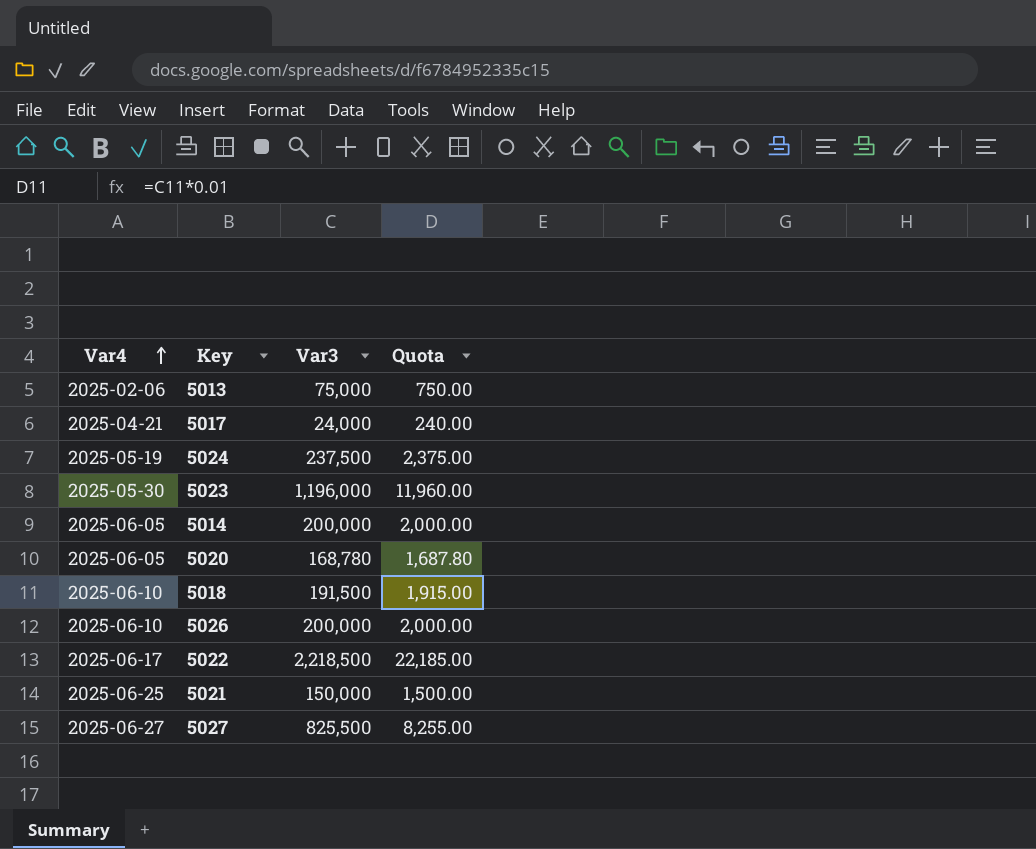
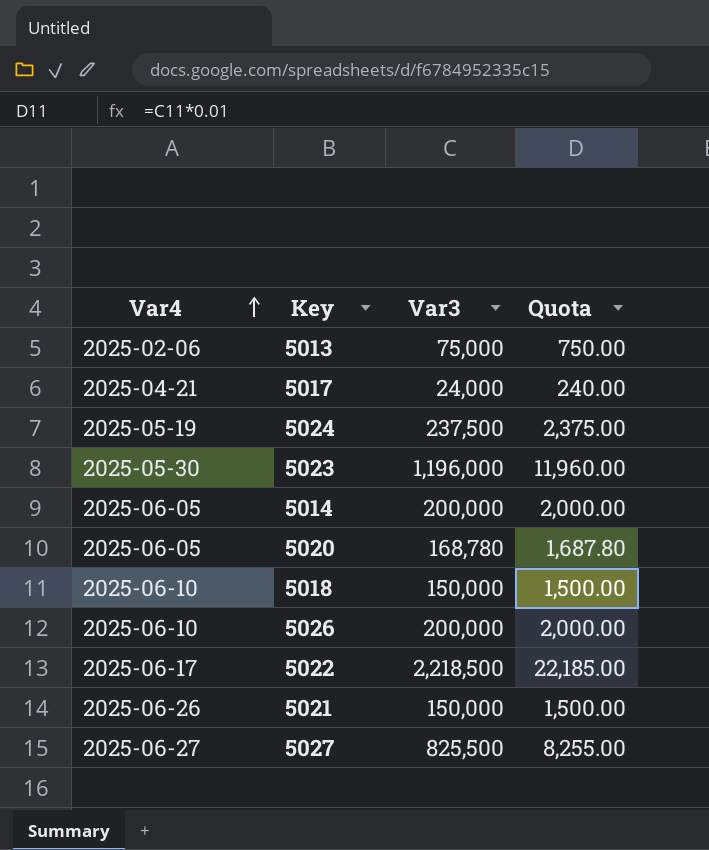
5018 | Var3: 191,500 -> 150,000
5018 | Quota: 1,915.00 -> 1,500.00
5021 | Var4: 2025-06-25 -> 2025-06-26

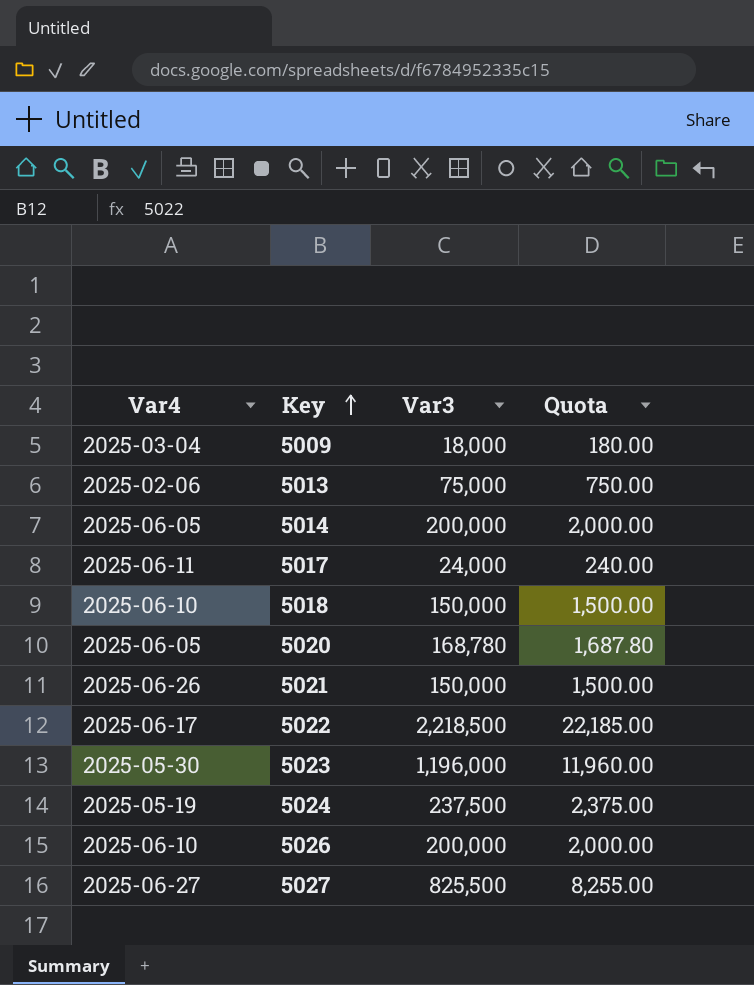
row order: Var4 ascending -> Key ascending
row 5009: none -> 2025-03-04 | 18,000 | 180.00
5017 | Var4: 2025-04-21 -> 2025-06-11

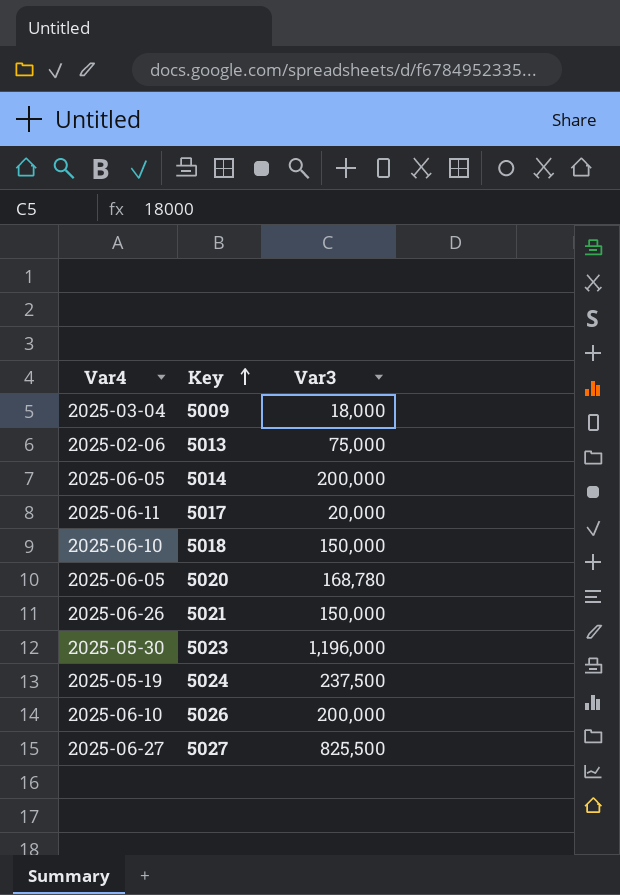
column Quota | formula: [Var3] * 0.01 -> none
row 5022: 2025-06-17 | 2,218,500 | 22,185.00 -> none
5017 | Var3: 24,000 -> 20,000

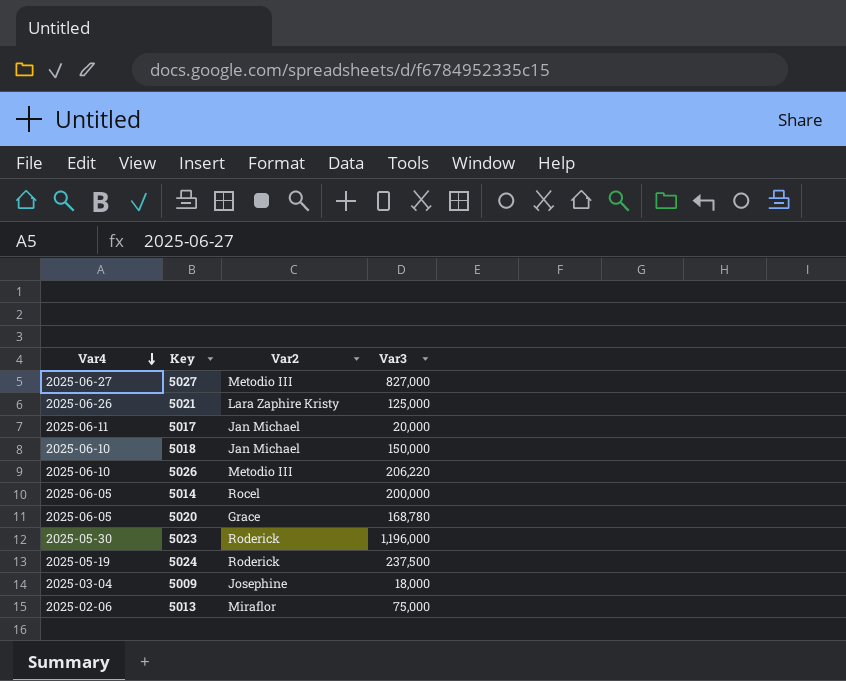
row order: Key ascending -> Var4 descending
column Var2 | position: none -> 3
5027 | Var3: 825,500 -> 827,000
5021 | Var3: 150,000 -> 125,000
5026 | Var3: 200,000 -> 206,220

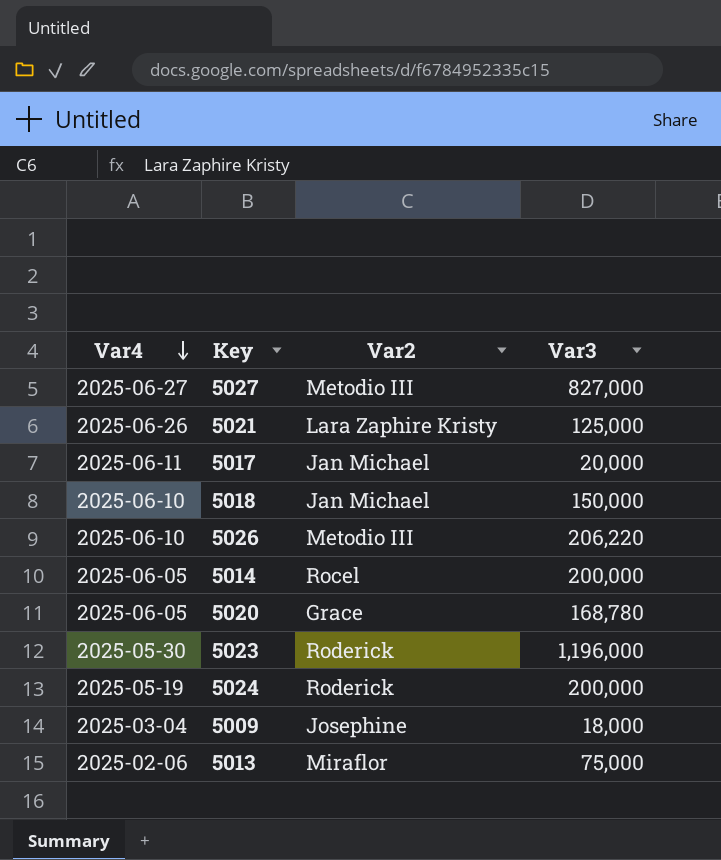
5024 | Var3: 237,500 -> 200,000

